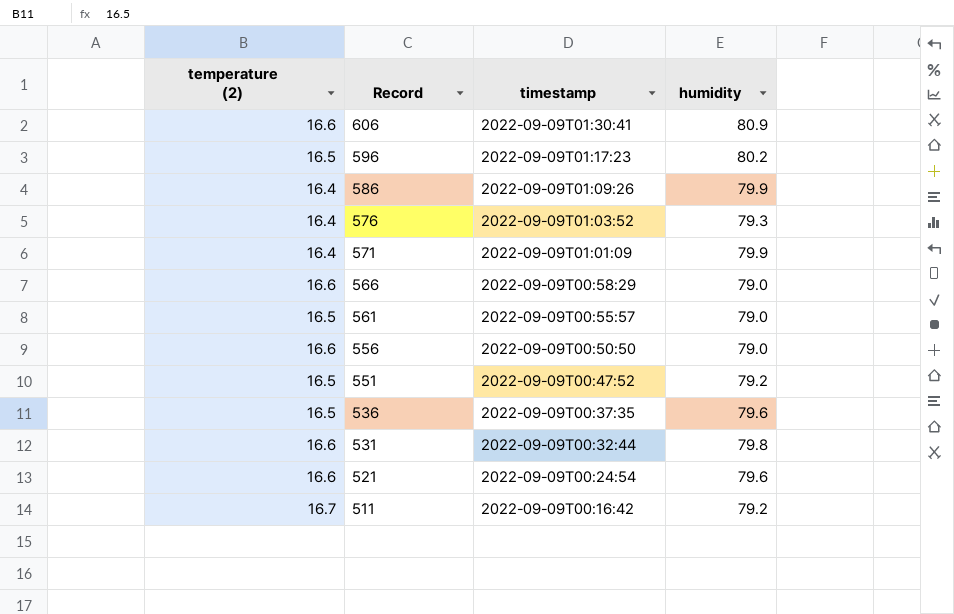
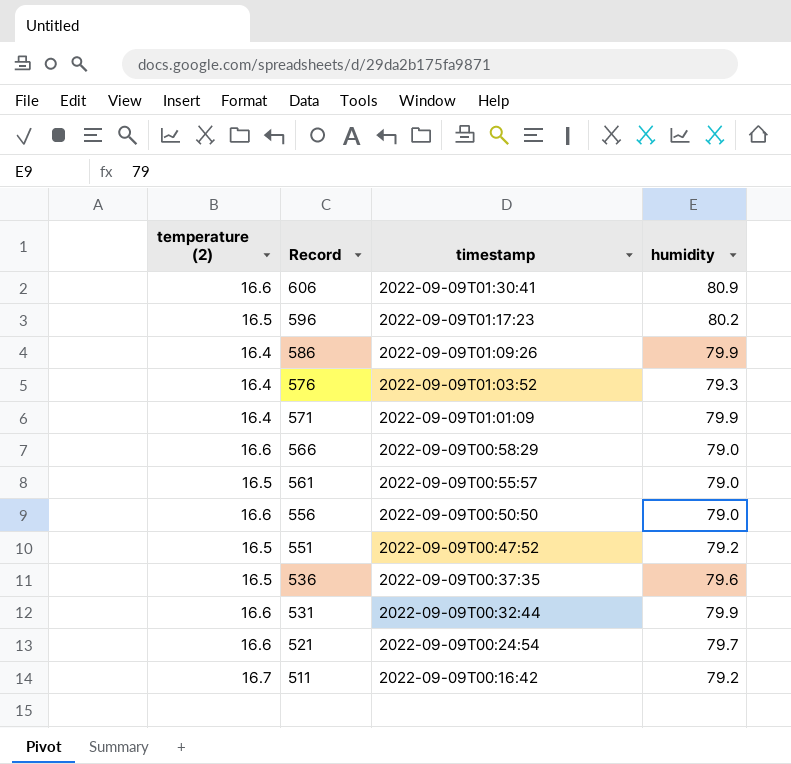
531 | humidity: 79.8 -> 79.9
521 | humidity: 79.6 -> 79.7

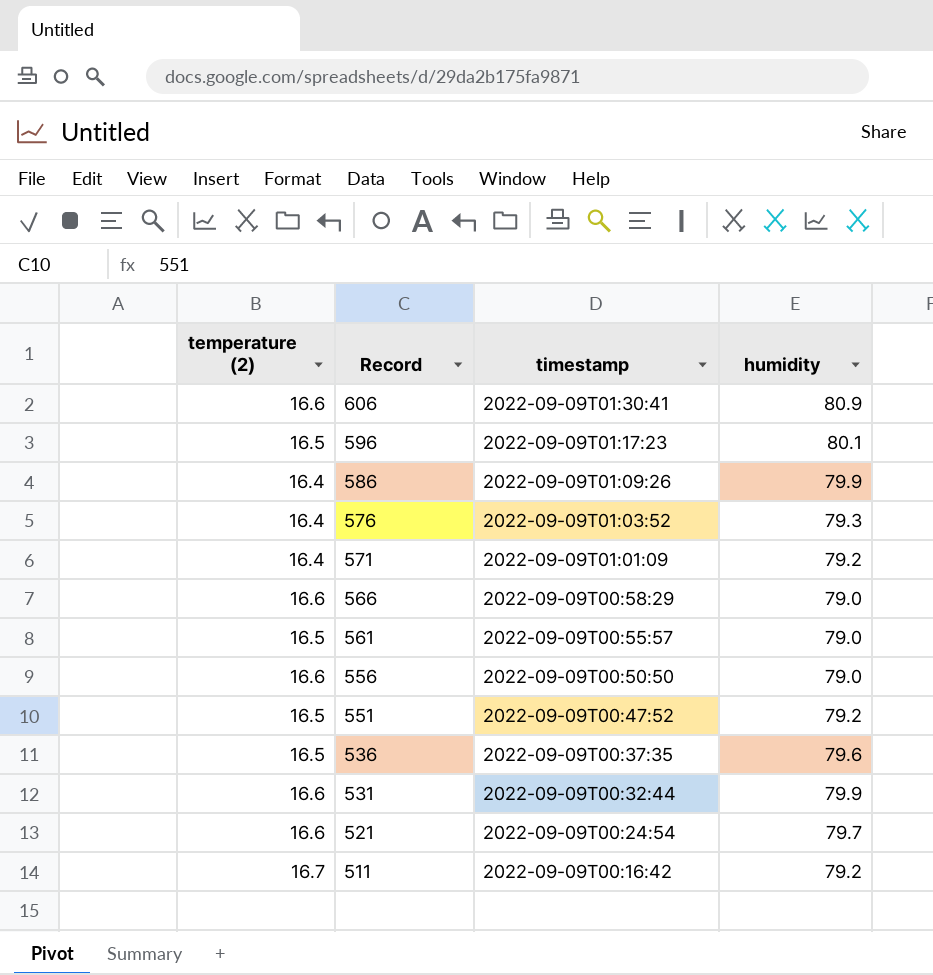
596 | humidity: 80.2 -> 80.1
571 | humidity: 79.9 -> 79.2

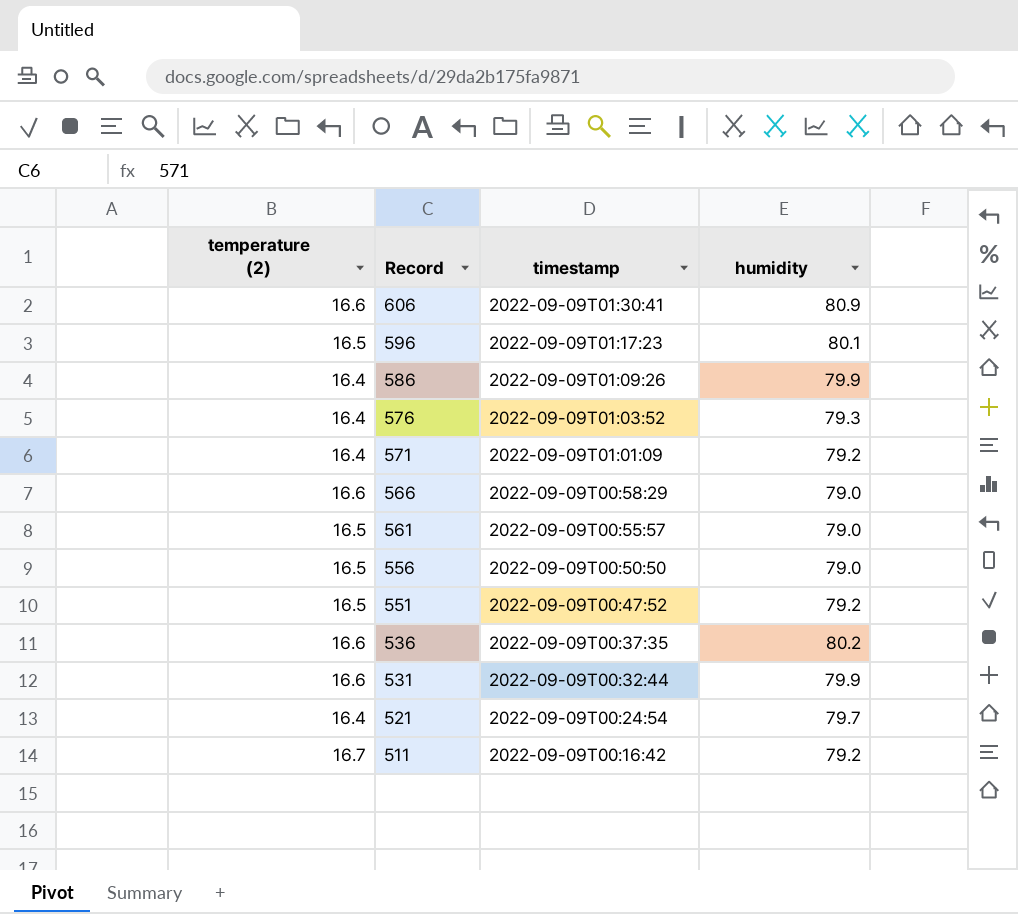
556 | temperature (2): 16.6 -> 16.5
536 | temperature (2): 16.5 -> 16.6
536 | humidity: 79.6 -> 80.2
521 | temperature (2): 16.6 -> 16.4

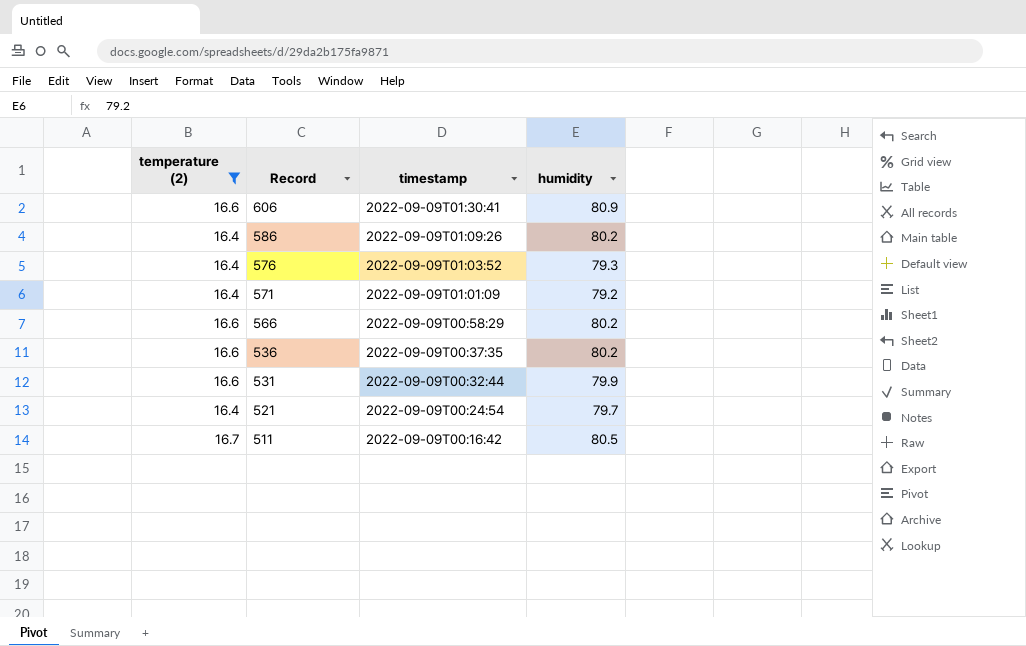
filter: none -> temperature (2) != 16.5
586 | humidity: 79.9 -> 80.2
566 | humidity: 79.0 -> 80.2
511 | humidity: 79.2 -> 80.5

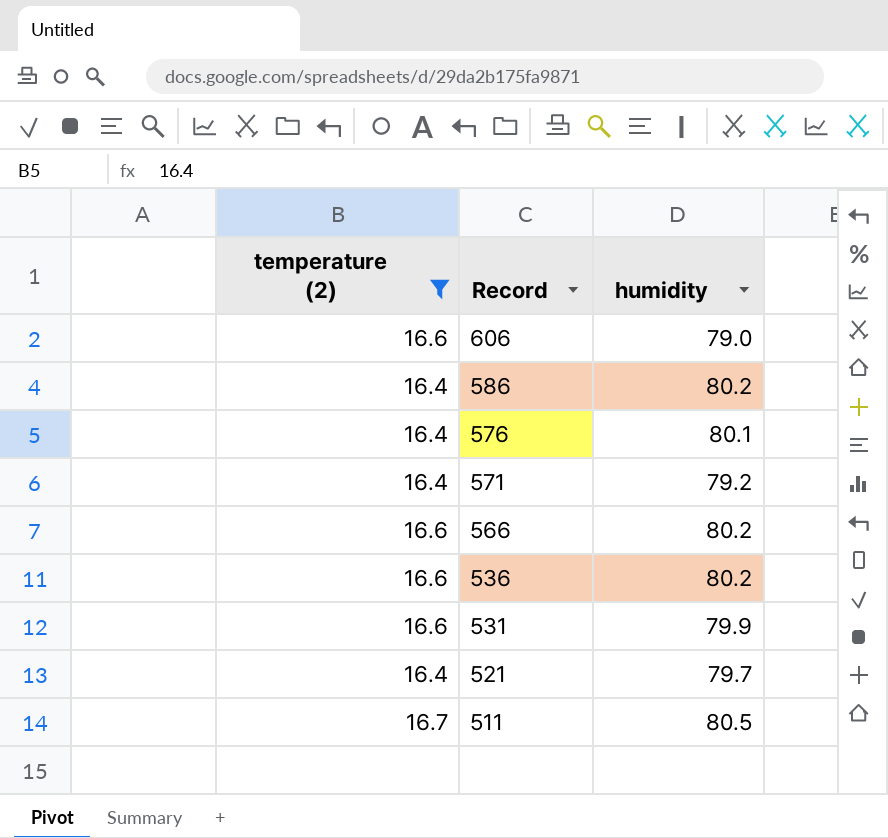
column timestamp | position: 3 -> none
606 | humidity: 80.9 -> 79.0
576 | humidity: 79.3 -> 80.1

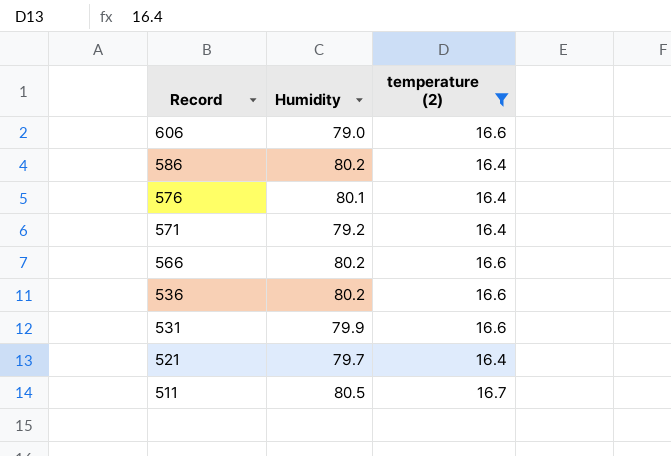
column name: humidity -> Humidity
column temperature (2) | position: 1 -> 3

